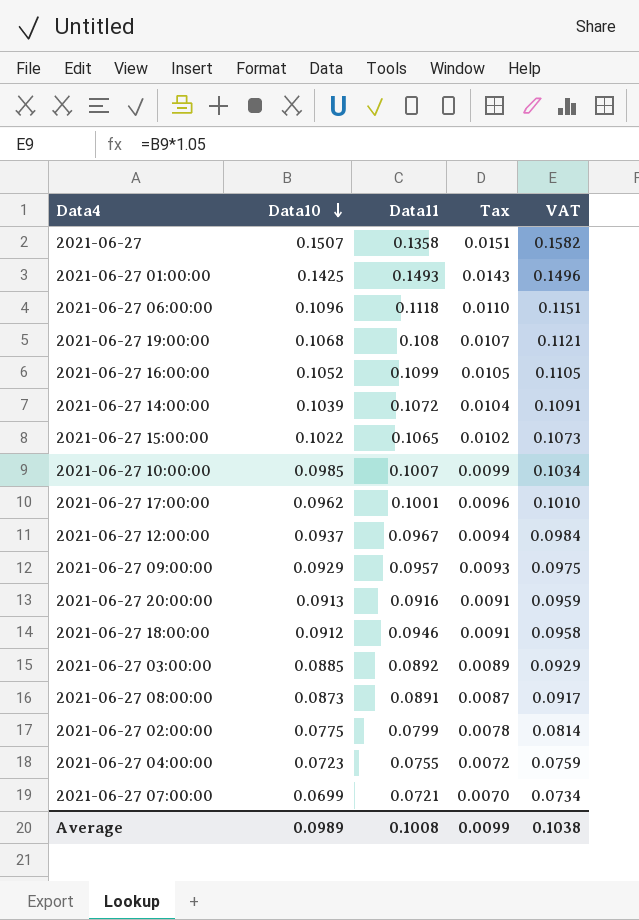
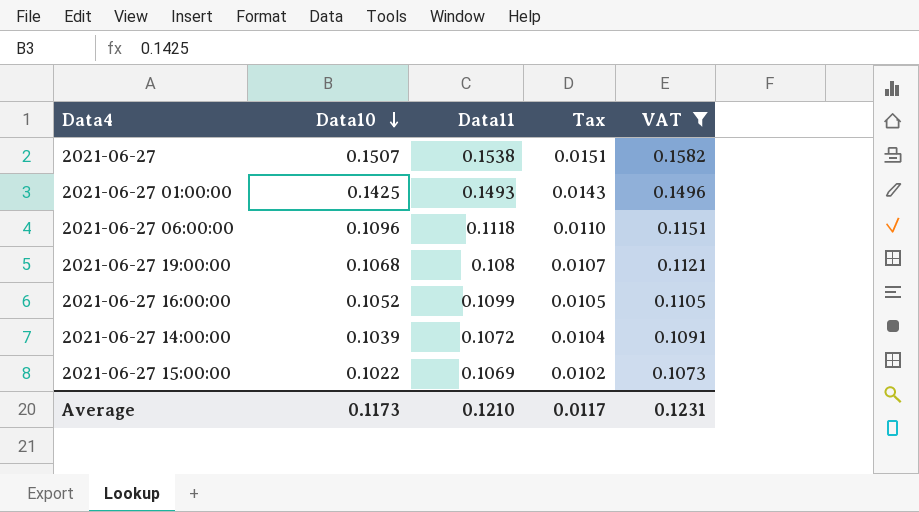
filter: none -> VAT >= 0.1073
2021-06-27 | Data11: 0.1358 -> 0.1538
2021-06-27 15:00:00 | Data11: 0.1065 -> 0.1069
Average | Data10: 0.0989 -> 0.1173
Average | Data11: 0.1008 -> 0.1210
Average | Tax: 0.0099 -> 0.0117
Average | VAT: 0.1038 -> 0.1231

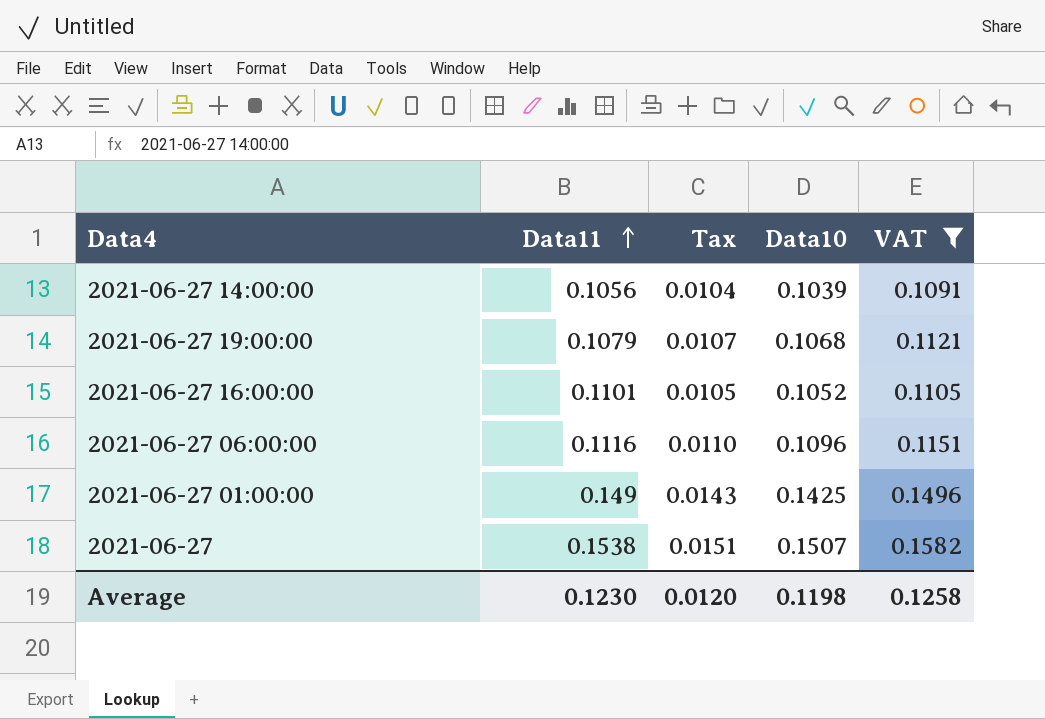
row order: Data10 descending -> Data11 ascending
column Data10 | position: 2 -> 4
row 2021-06-27 15:00:00: 0.1022 | 0.1069 | 0.0102 | 0.1073 -> none
2021-06-27 14:00:00 | Data11: 0.1072 -> 0.1056
2021-06-27 19:00:00 | Data11: 0.108 -> 0.1079
2021-06-27 16:00:00 | Data11: 0.1099 -> 0.1101
2021-06-27 06:00:00 | Data11: 0.1118 -> 0.1116
2021-06-27 01:00:00 | Data11: 0.1493 -> 0.149
Average | Data11: 0.1210 -> 0.1230
Average | Tax: 0.0117 -> 0.0120
Average | Data10: 0.1173 -> 0.1198
Average | VAT: 0.1231 -> 0.1258

